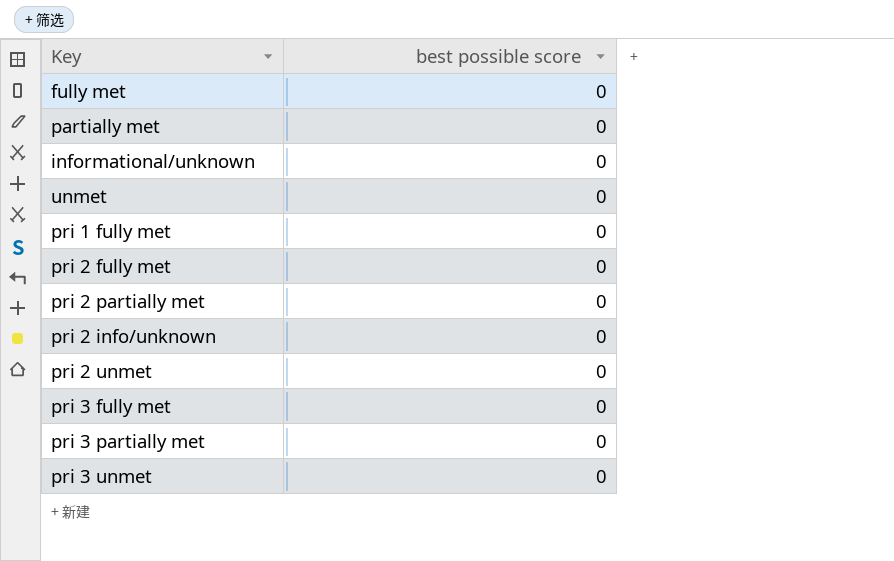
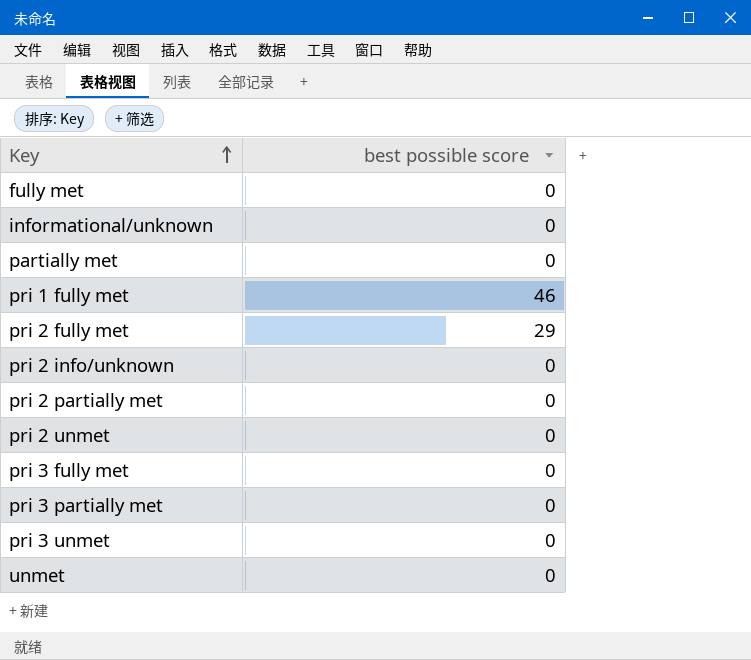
row order: none -> Key ascending
pri 1 fully met | best possible score: 0 -> 46
pri 2 fully met | best possible score: 0 -> 29

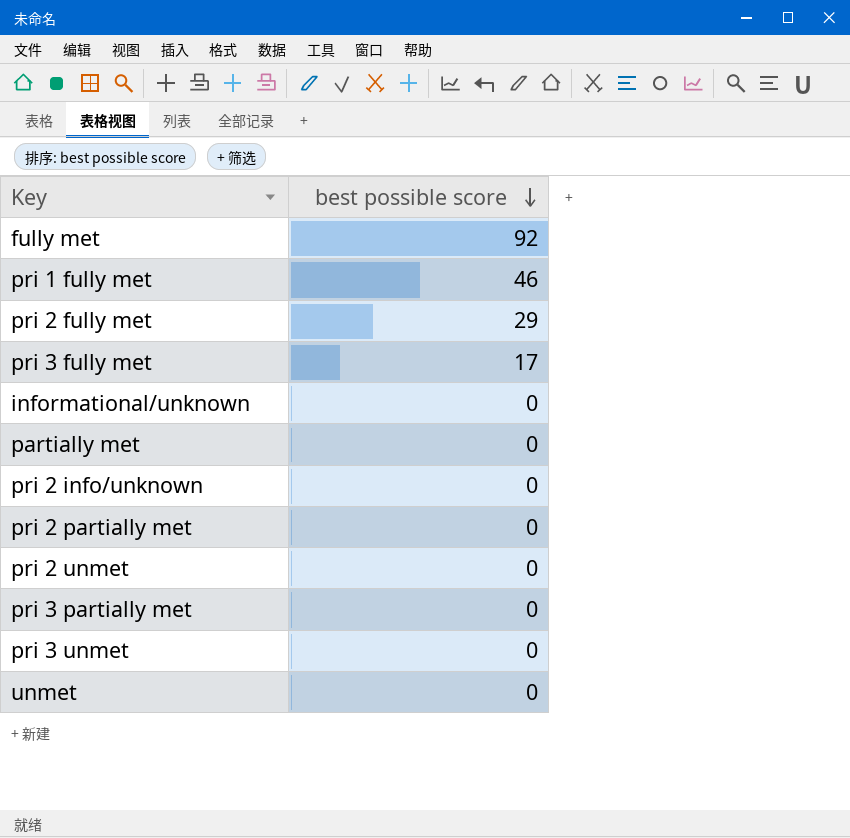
row order: Key ascending -> best possible score descending
fully met | best possible score: 0 -> 92
pri 3 fully met | best possible score: 0 -> 17

